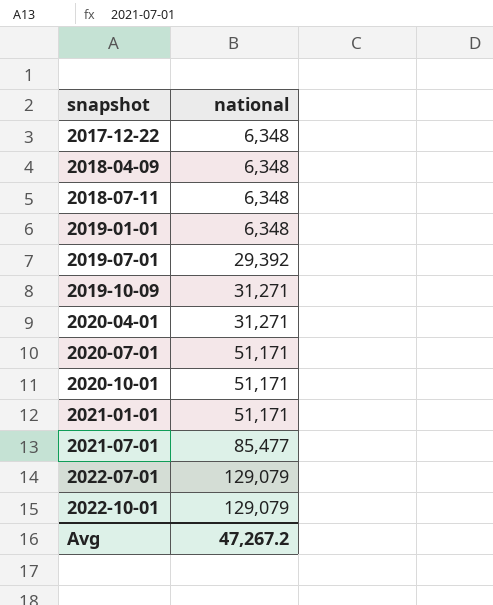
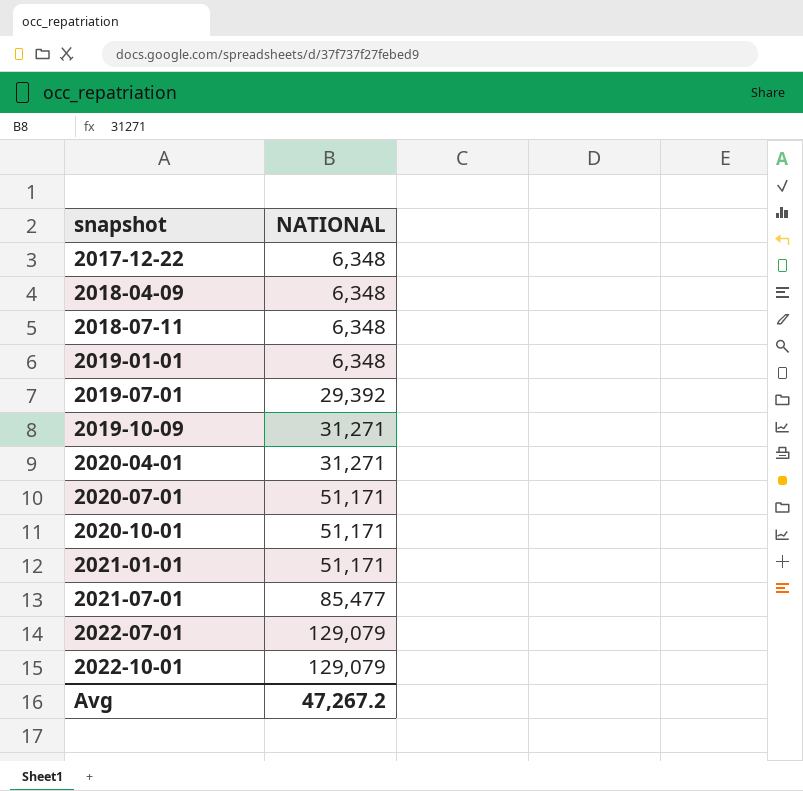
column name: national -> NATIONAL

